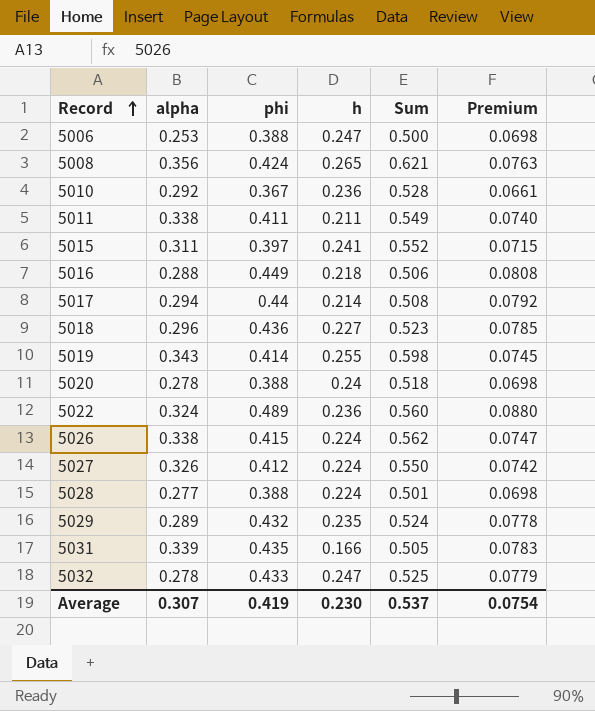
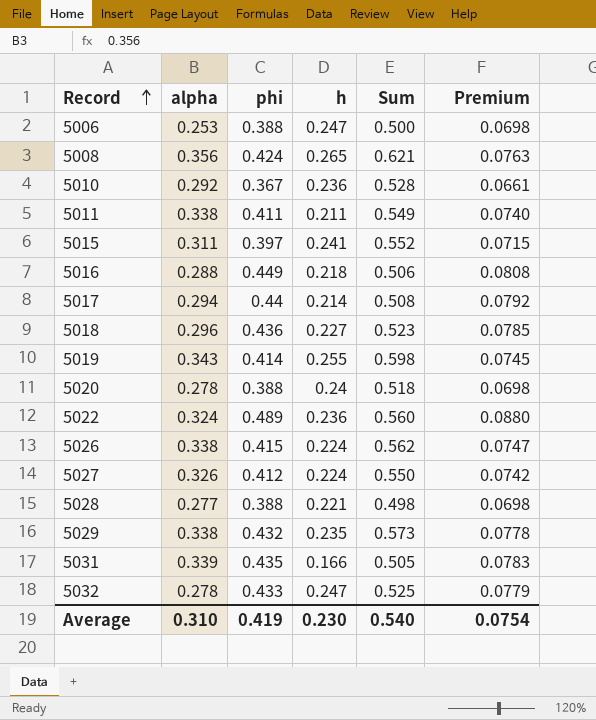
5028 | h: 0.224 -> 0.221
5028 | Sum: 0.501 -> 0.498
5029 | alpha: 0.289 -> 0.338
5029 | Sum: 0.524 -> 0.573
Average | alpha: 0.307 -> 0.310
Average | Sum: 0.537 -> 0.540

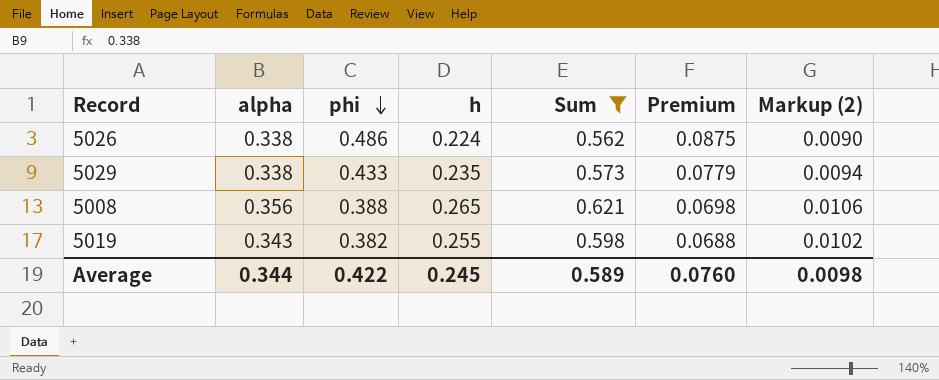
filter: none -> Sum >= 0.562
row order: Record ascending -> phi descending
column Markup (2) | formula: none -> [h] * 0.04
5026 | phi: 0.415 -> 0.486
5026 | Premium: 0.0747 -> 0.0875
5029 | phi: 0.432 -> 0.433
5029 | Premium: 0.0778 -> 0.0779
5008 | phi: 0.424 -> 0.388
5008 | Premium: 0.0763 -> 0.0698
5019 | phi: 0.414 -> 0.382
5019 | Premium: 0.0745 -> 0.0688
Average | alpha: 0.310 -> 0.344
Average | phi: 0.419 -> 0.422
Average | h: 0.230 -> 0.245
Average | Sum: 0.540 -> 0.589
Average | Premium: 0.0754 -> 0.0760

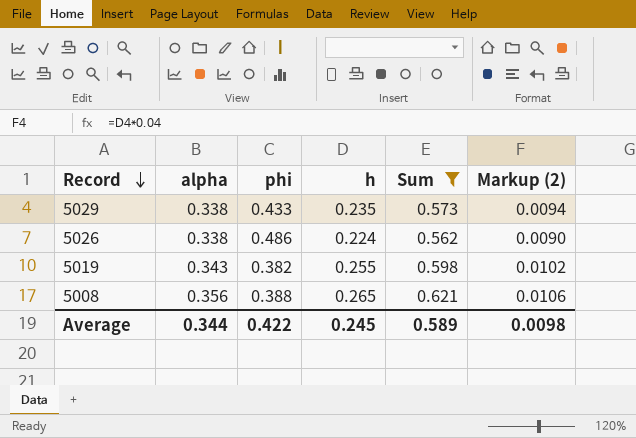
row order: phi descending -> Record descending
column Premium | formula: [phi] * 0.18 -> none

